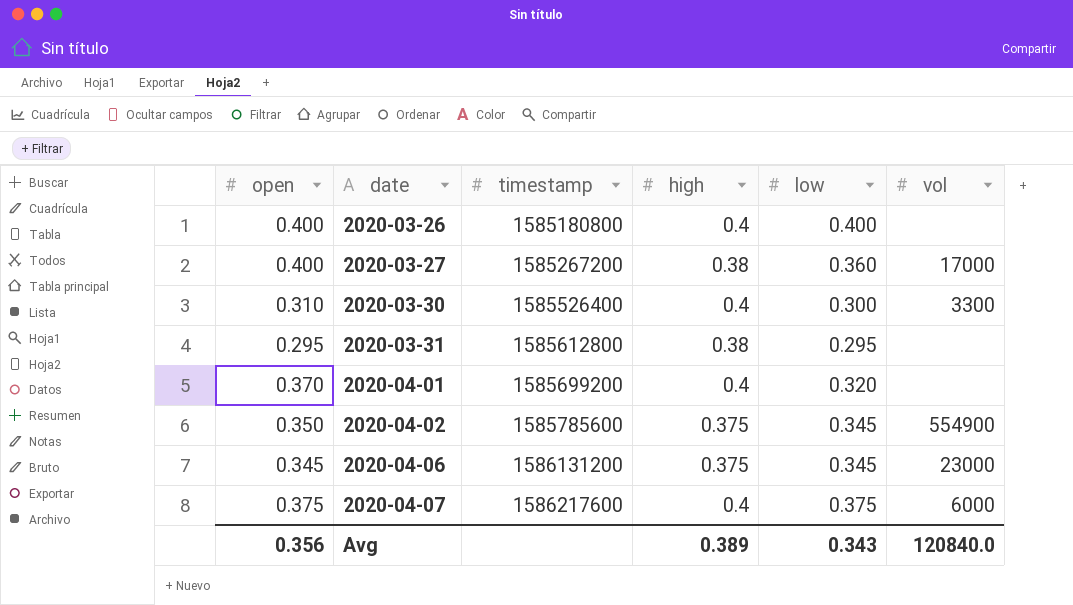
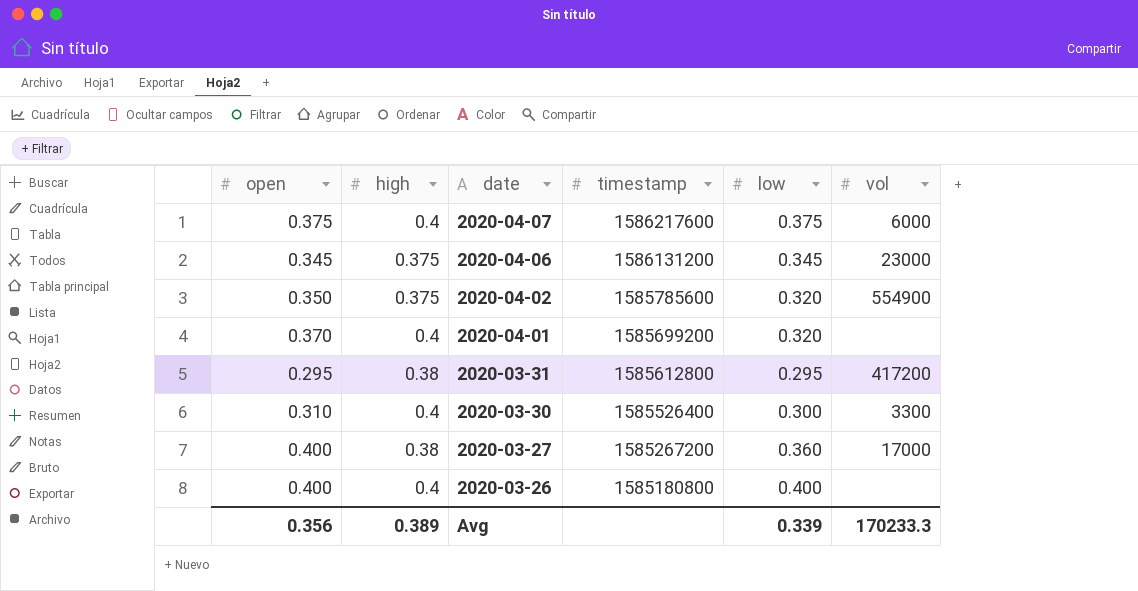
row order: date ascending -> date descending
column high | position: 4 -> 2
2020-04-02 | low: 0.345 -> 0.320
2020-03-31 | vol: none -> 417200
Avg | low: 0.343 -> 0.339
Avg | vol: 120840.0 -> 170233.3

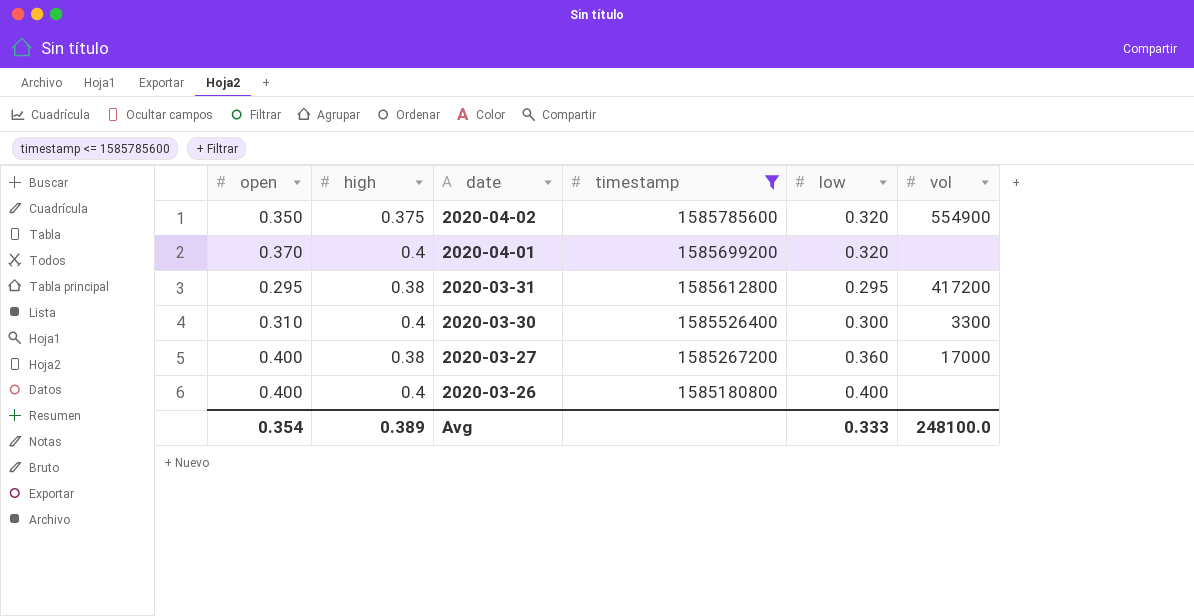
filter: none -> timestamp <= 1585785600
Avg | open: 0.356 -> 0.354
Avg | low: 0.339 -> 0.333
Avg | vol: 170233.3 -> 248100.0

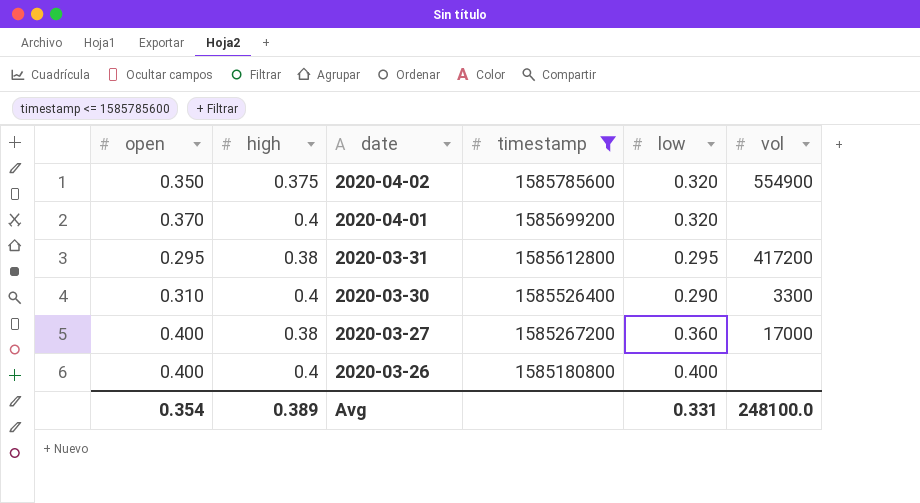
2020-03-30 | low: 0.300 -> 0.290
Avg | low: 0.333 -> 0.331

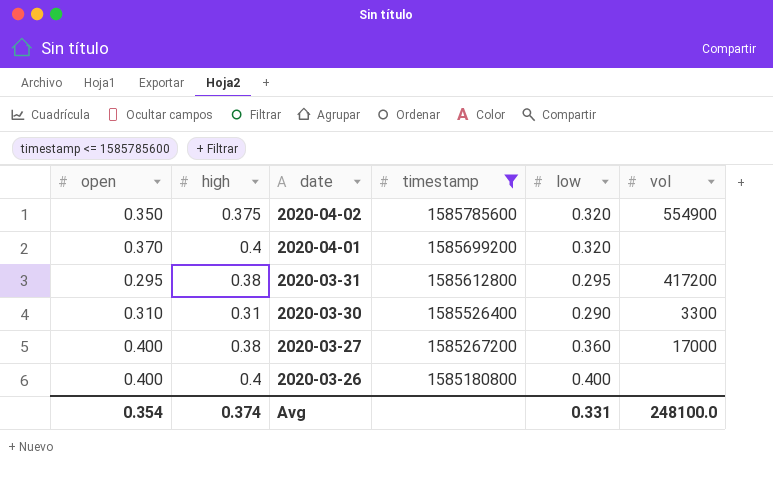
2020-03-30 | high: 0.4 -> 0.31
Avg | high: 0.389 -> 0.374

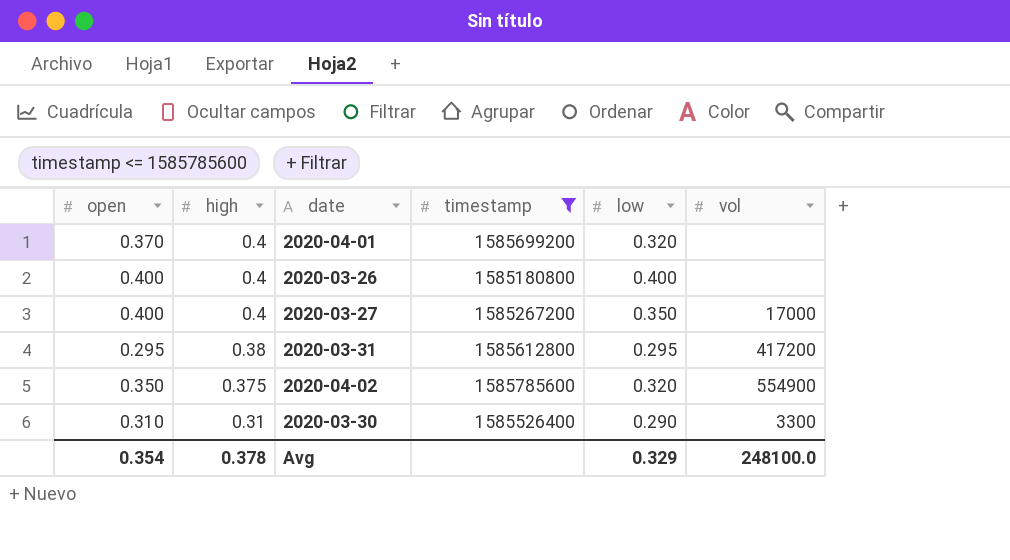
row order: date descending -> high descending
2020-03-27 | high: 0.38 -> 0.4
2020-03-27 | low: 0.360 -> 0.350
Avg | high: 0.374 -> 0.378
Avg | low: 0.331 -> 0.329

